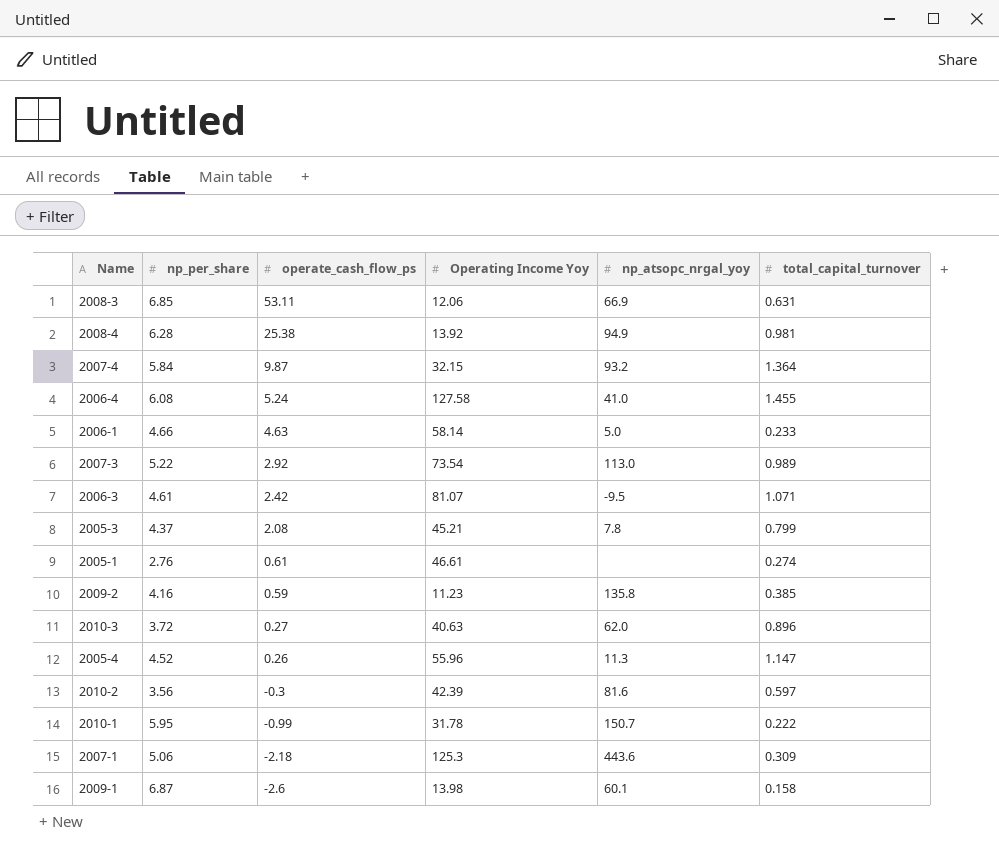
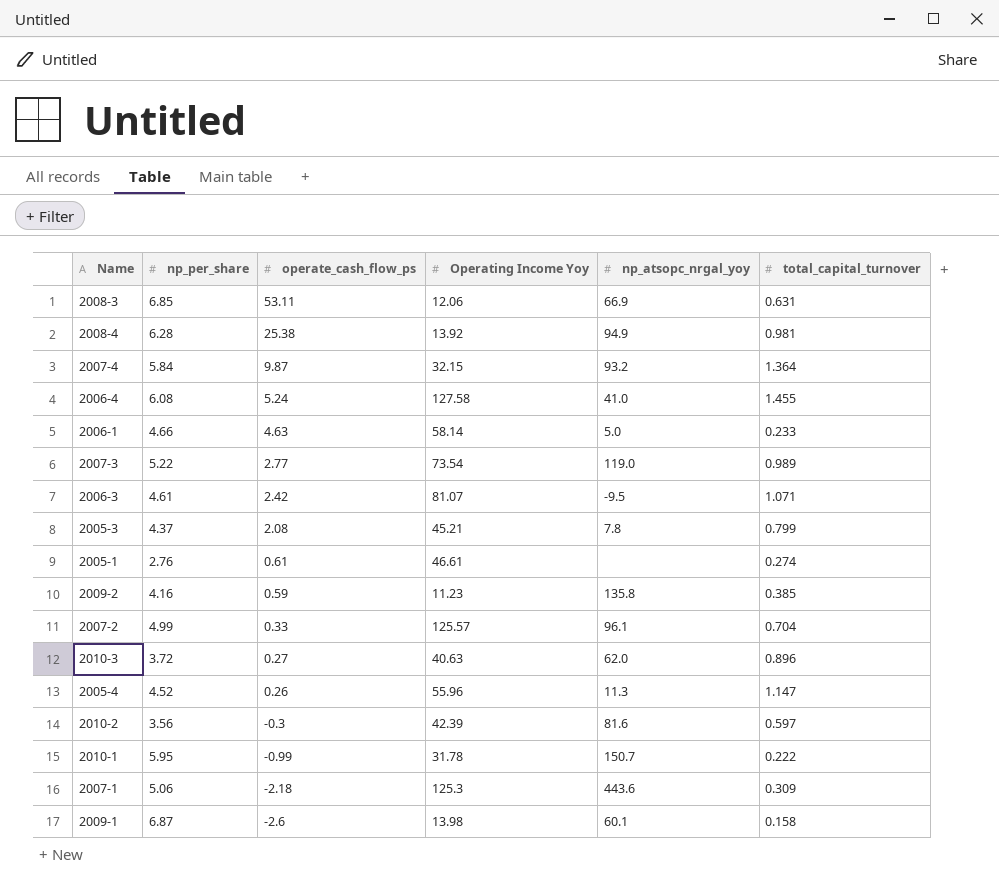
2007-3 | operate_cash_flow_ps: 2.92 -> 2.77
2007-3 | np_atsopc_nrgal_yoy: 113.0 -> 119.0
row 2007-2: none -> 4.99 | 0.33 | 125.57 | 96.1 | 0.704

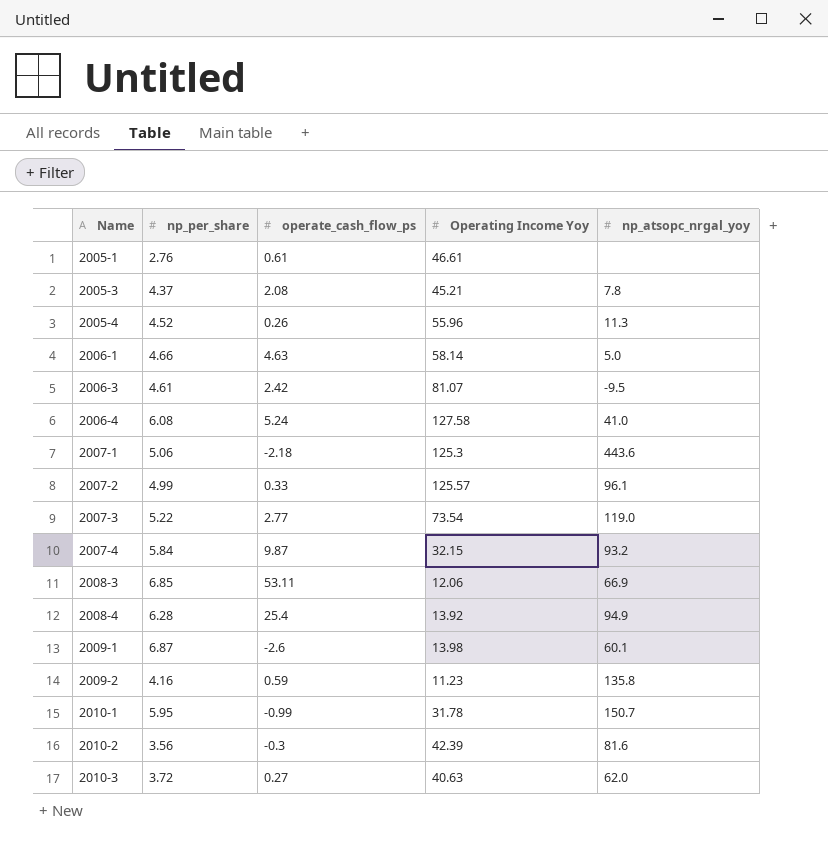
row order: operate_cash_flow_ps descending -> Name ascending
column total_capital_turnover | position: 6 -> none
2008-4 | operate_cash_flow_ps: 25.38 -> 25.4

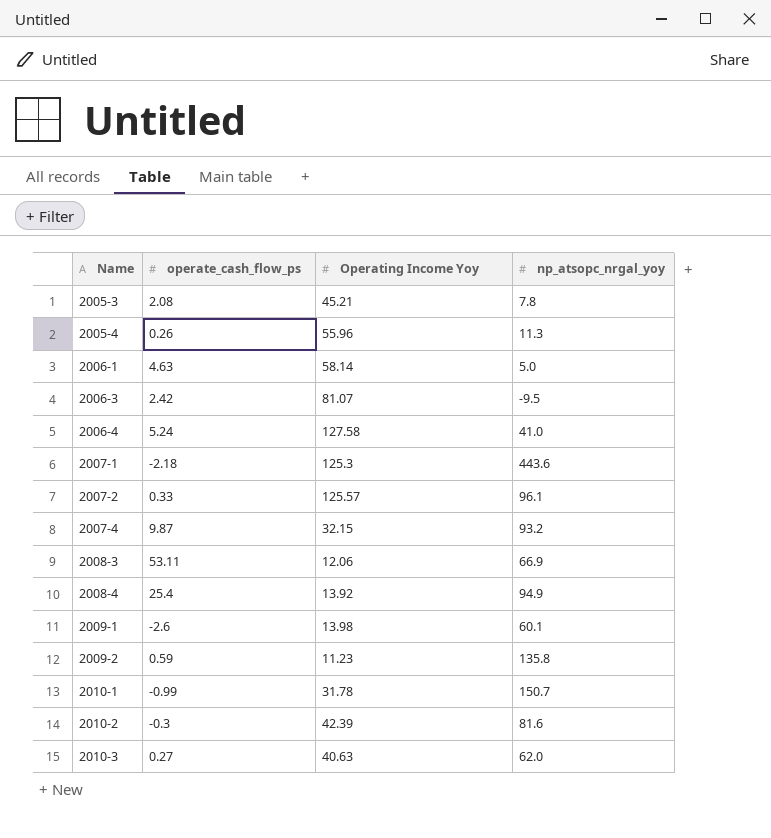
column np_per_share | position: 2 -> none
row 2005-1: 2.76 | 0.61 | 46.61 | none -> none
row 2007-3: 5.22 | 2.77 | 73.54 | 119.0 -> none

